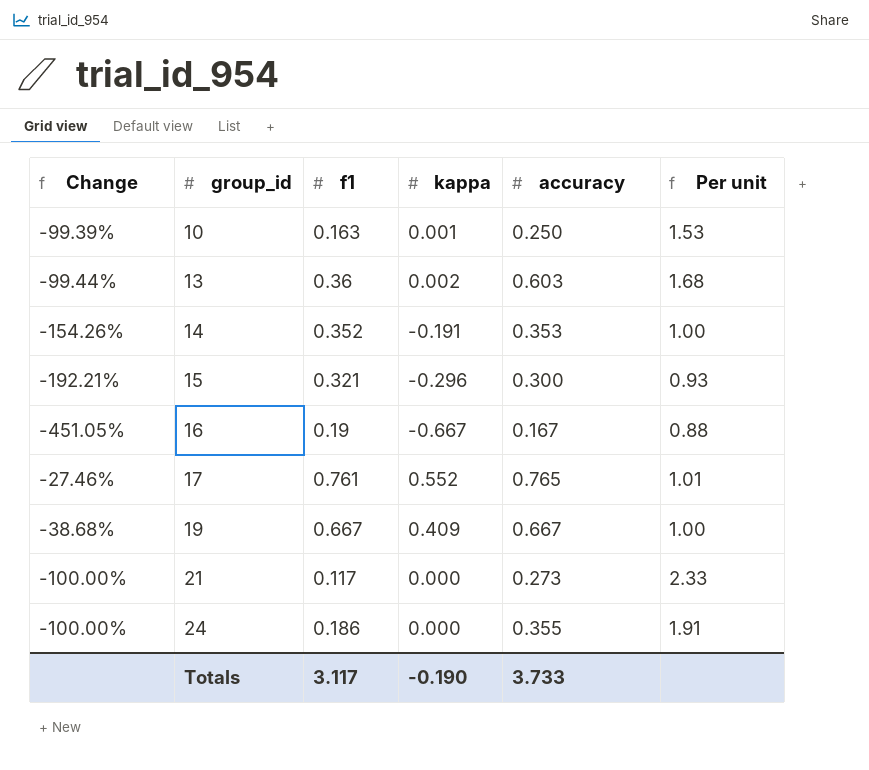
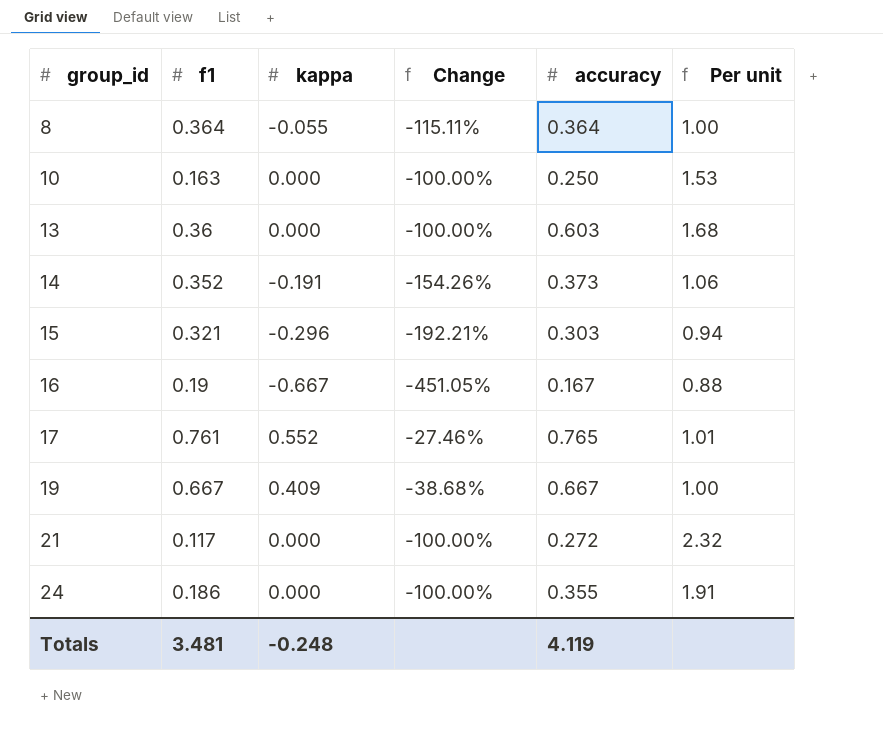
column Change | position: 1 -> 4
row 8: none -> 0.364 | -0.055 | -115.11% | 0.364 | 1.00
10 | kappa: 0.001 -> 0.000
10 | Change: -99.39% -> -100.00%
13 | kappa: 0.002 -> 0.000
13 | Change: -99.44% -> -100.00%
14 | accuracy: 0.353 -> 0.373
14 | Per unit: 1.00 -> 1.06
15 | accuracy: 0.300 -> 0.303
15 | Per unit: 0.93 -> 0.94
21 | accuracy: 0.273 -> 0.272
21 | Per unit: 2.33 -> 2.32
Totals | f1: 3.117 -> 3.481
Totals | kappa: -0.190 -> -0.248
Totals | accuracy: 3.733 -> 4.119

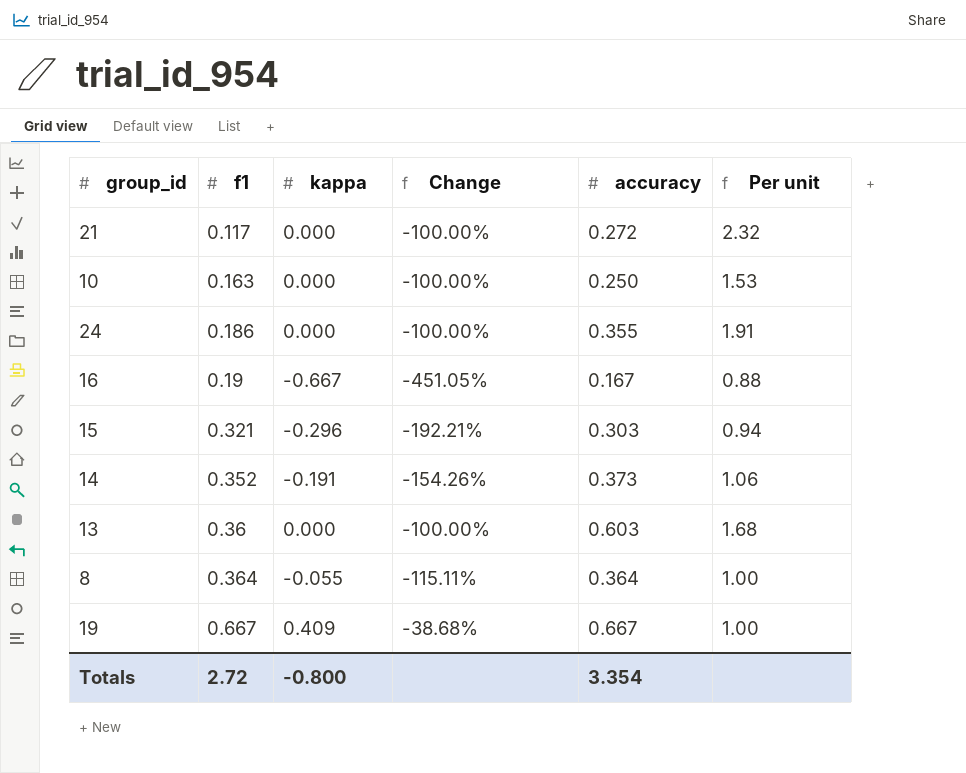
row order: group_id ascending -> f1 ascending
row 17: 0.761 | 0.552 | -27.46% | 0.765 | 1.01 -> none
Totals | f1: 3.481 -> 2.72
Totals | kappa: -0.248 -> -0.800
Totals | accuracy: 4.119 -> 3.354

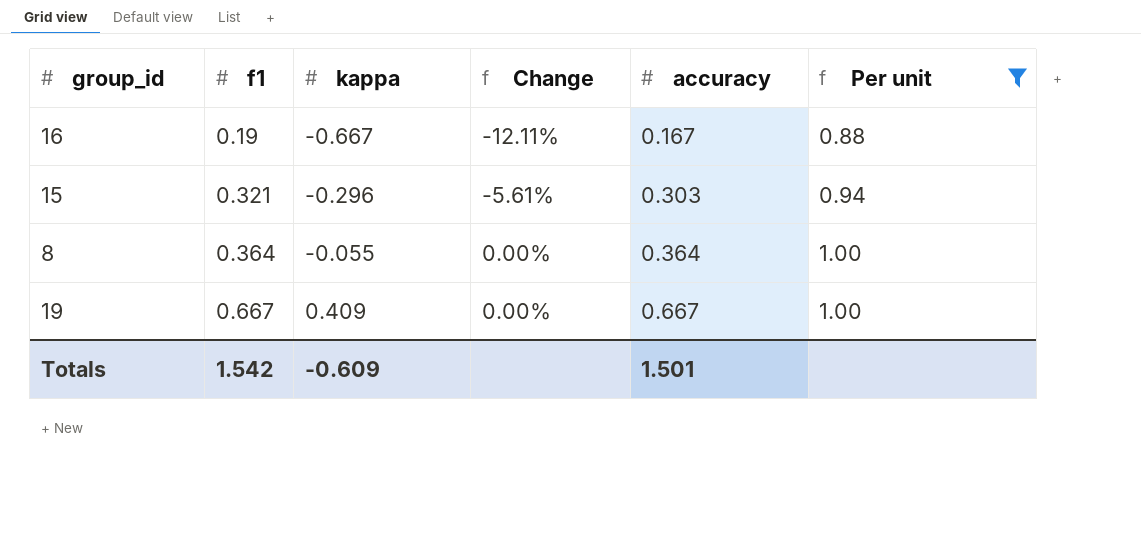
filter: none -> Per unit <= 1.00
column Change | formula: ([kappa] - [f1]) / [f1] -> ([accuracy] - [f1]) / [f1]
Totals | f1: 2.72 -> 1.542
Totals | kappa: -0.800 -> -0.609
Totals | accuracy: 3.354 -> 1.501

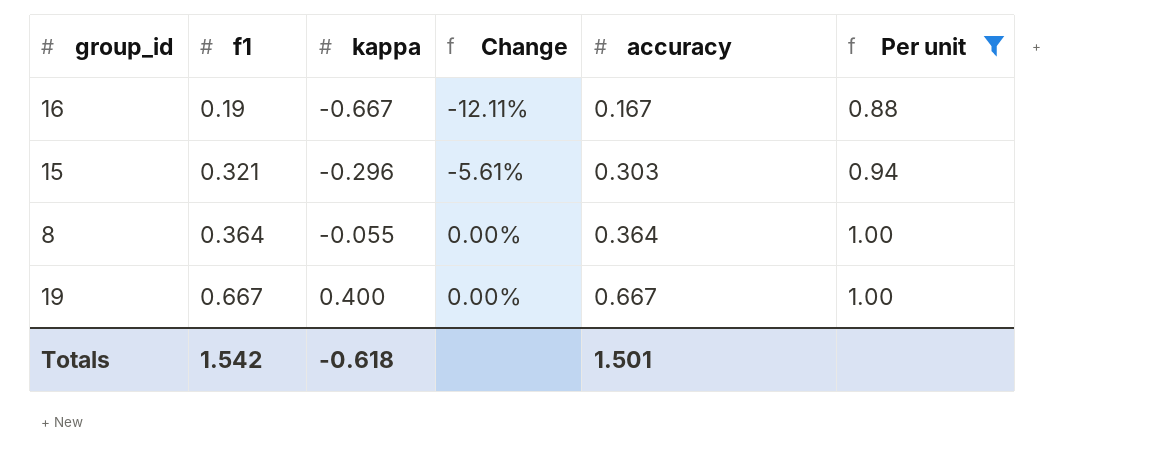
19 | kappa: 0.409 -> 0.400
Totals | kappa: -0.609 -> -0.618

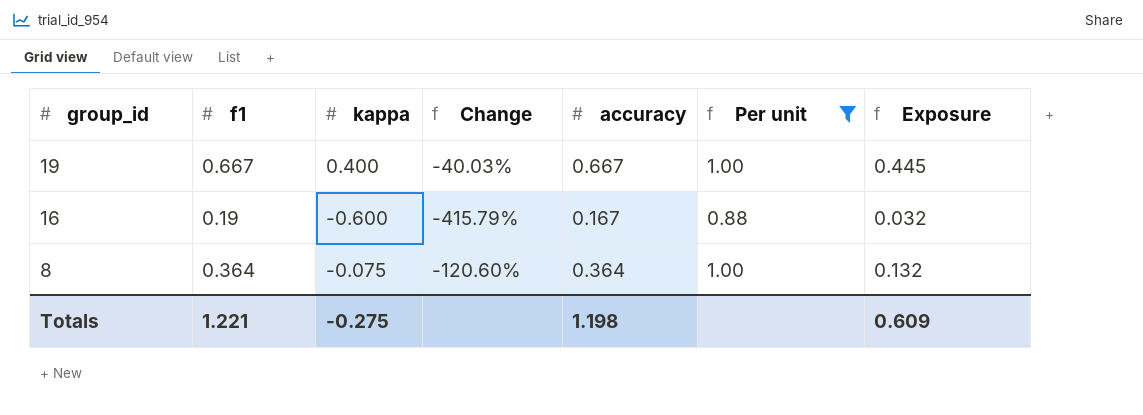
row order: f1 ascending -> group_id descending
column Change | formula: ([accuracy] - [f1]) / [f1] -> ([kappa] - [f1]) / [f1]
column Exposure | formula: none -> [f1] * [accuracy]
row 15: 0.321 | -0.296 | -5.61% | 0.303 | 0.94 -> none
16 | kappa: -0.667 -> -0.600
8 | kappa: -0.055 -> -0.075
Totals | f1: 1.542 -> 1.221
Totals | kappa: -0.618 -> -0.275
Totals | accuracy: 1.501 -> 1.198

